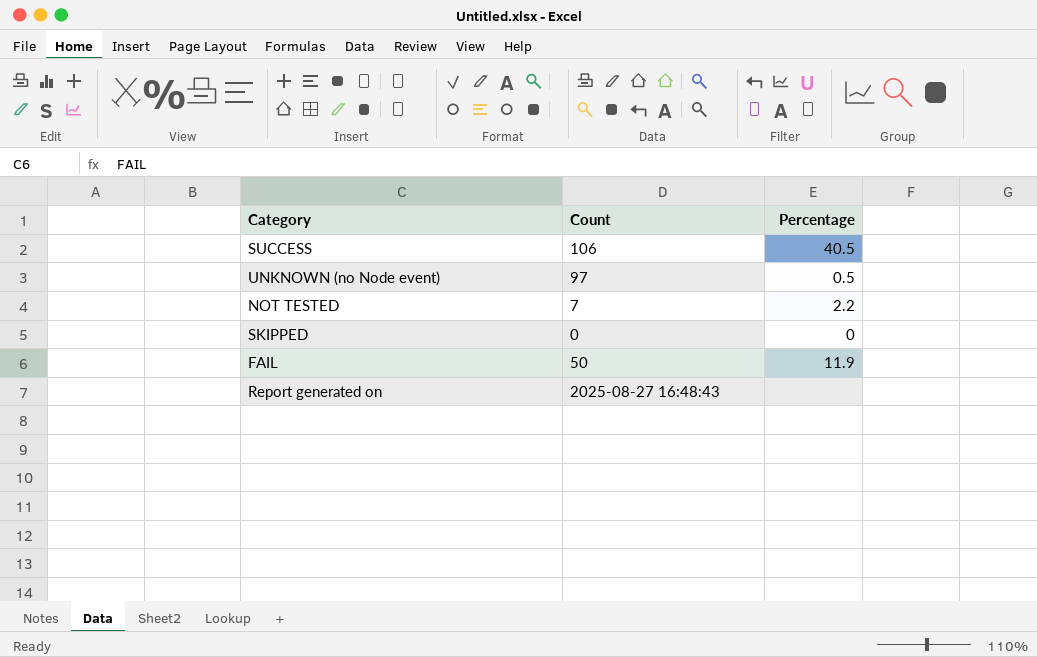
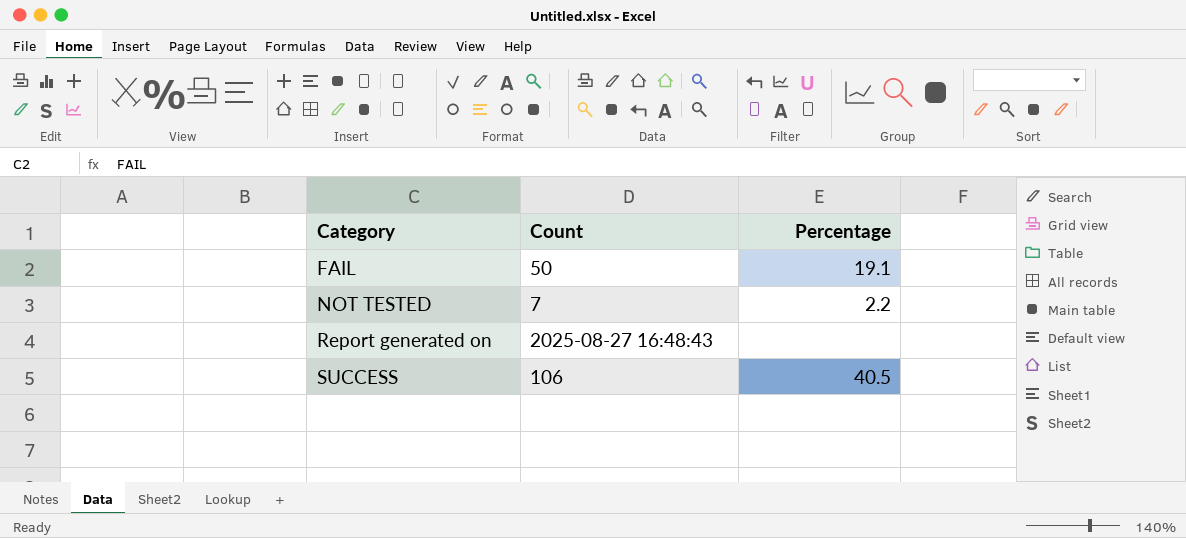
row order: none -> Category ascending
row UNKNOWN (no Node event): 97 | 0.5 -> none
row SKIPPED: 0 | 0 -> none
FAIL | Percentage: 11.9 -> 19.1

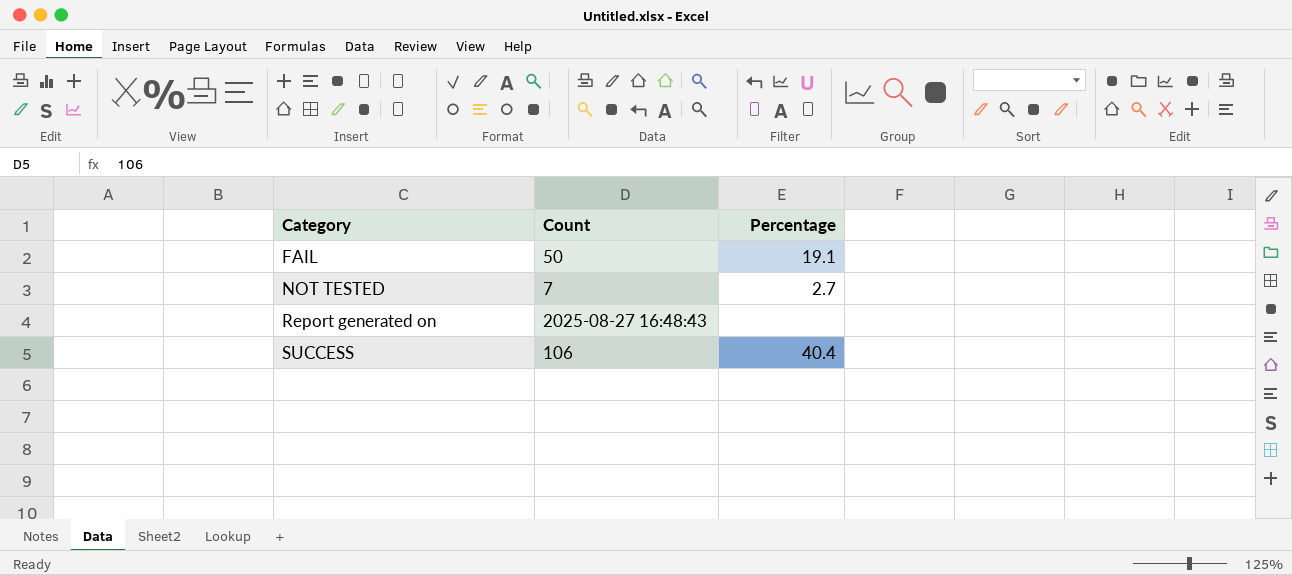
NOT TESTED | Percentage: 2.2 -> 2.7
SUCCESS | Percentage: 40.5 -> 40.4

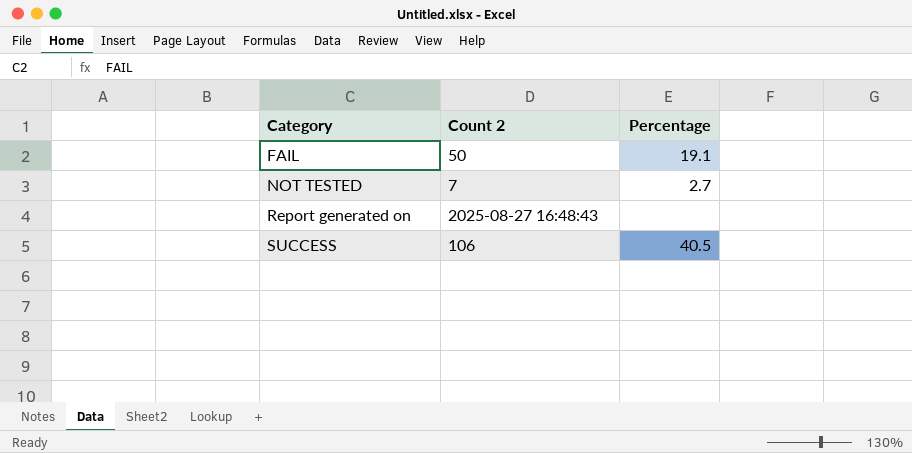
column name: Count -> Count 2
SUCCESS | Percentage: 40.4 -> 40.5

